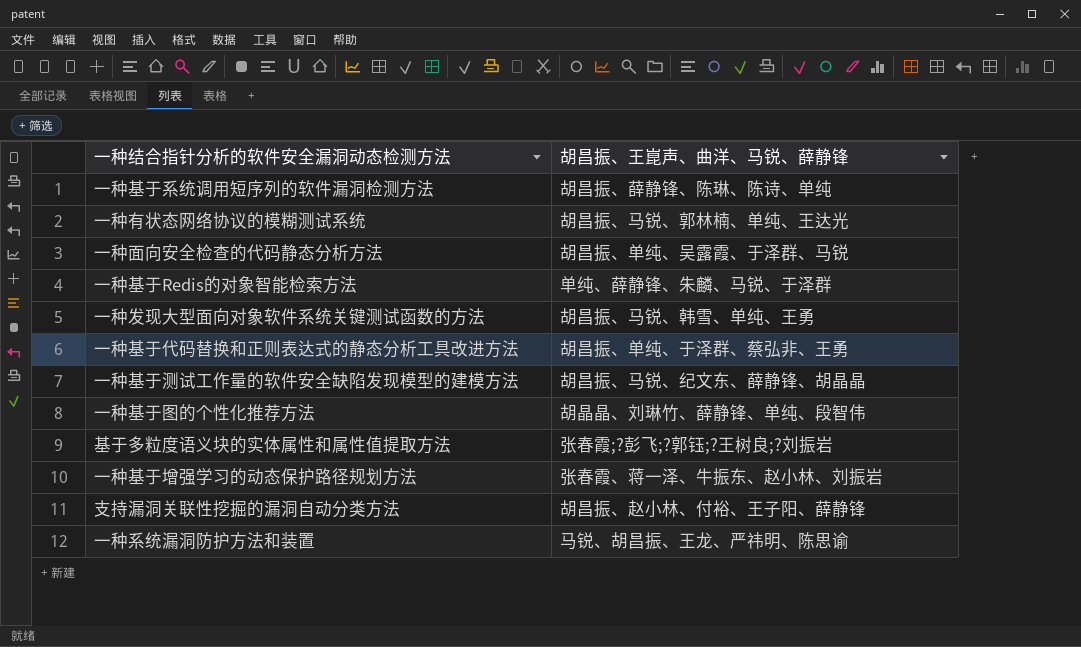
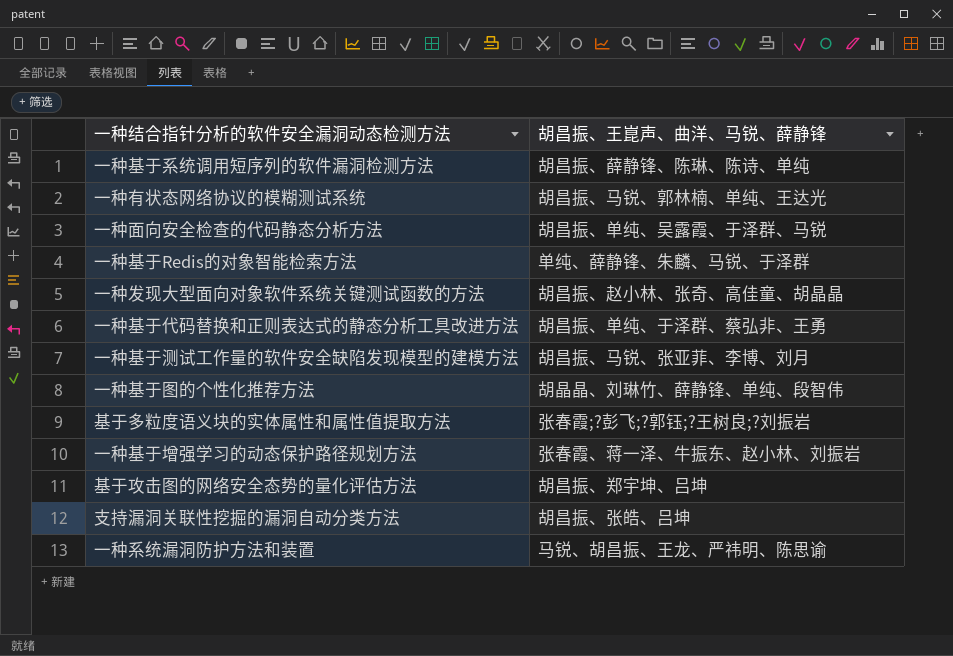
一种发现大型面向对象软件系统关键测试函数的方法 | 胡昌振、王崑声、曲洋、马锐、薛静锋: 胡昌振、马锐、韩雪、单纯、王勇 -> 胡昌振、赵小林、张奇、高佳童、胡晶晶
一种基于测试工作量的软件安全缺陷发现模型的建模方法 | 胡昌振、王崑声、曲洋、马锐、薛静锋: 胡昌振、马锐、纪文东、薛静锋、胡晶晶 -> 胡昌振、马锐、张亚菲、李博、刘月
row 基于攻击图的网络安全态势的量化评估方法: none -> 胡昌振、郑宇坤、吕坤
支持漏洞关联性挖掘的漏洞自动分类方法 | 胡昌振、王崑声、曲洋、马锐、薛静锋: 胡昌振、赵小林、付裕、王子阳、薛静锋 -> 胡昌振、张皓、吕坤

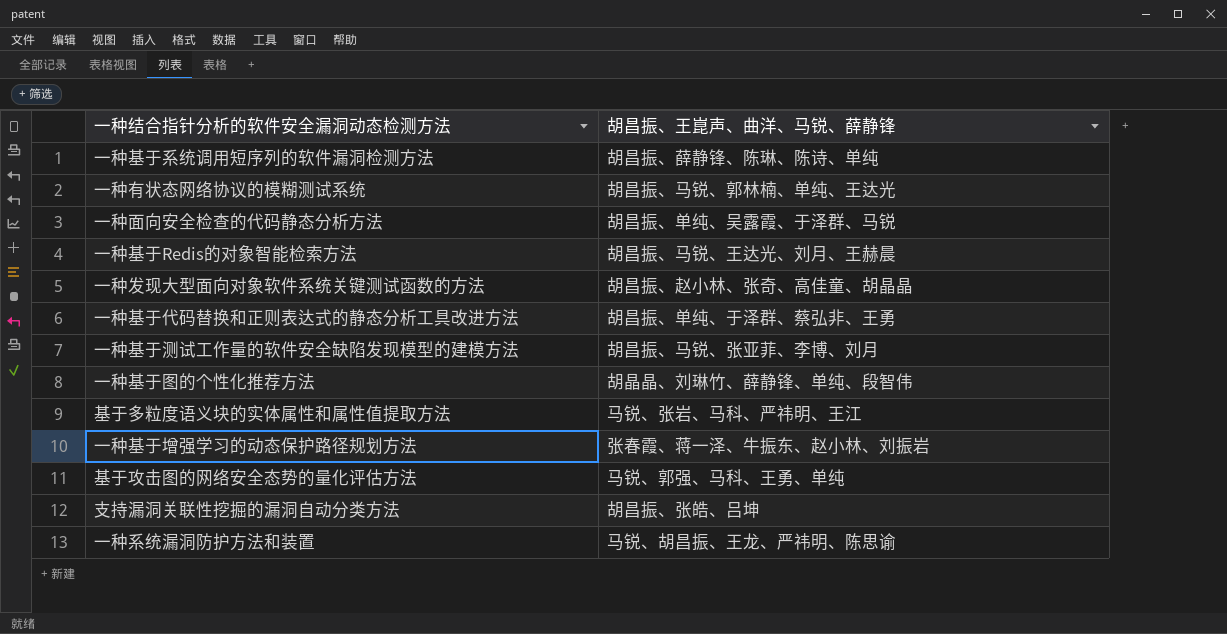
一种基于Redis的对象智能检索方法 | 胡昌振、王崑声、曲洋、马锐、薛静锋: 单纯、薛静锋、朱麟、马锐、于泽群 -> 胡昌振、马锐、王达光、刘月、王赫晨
基于多粒度语义块的实体属性和属性值提取方法 | 胡昌振、王崑声、曲洋、马锐、薛静锋: 张春霞;?彭飞;?郭钰;?王树良;?刘振岩 -> 马锐、张岩、马科、严祎明、王江
基于攻击图的网络安全态势的量化评估方法 | 胡昌振、王崑声、曲洋、马锐、薛静锋: 胡昌振、郑宇坤、吕坤 -> 马锐、郭强、马科、王勇、单纯

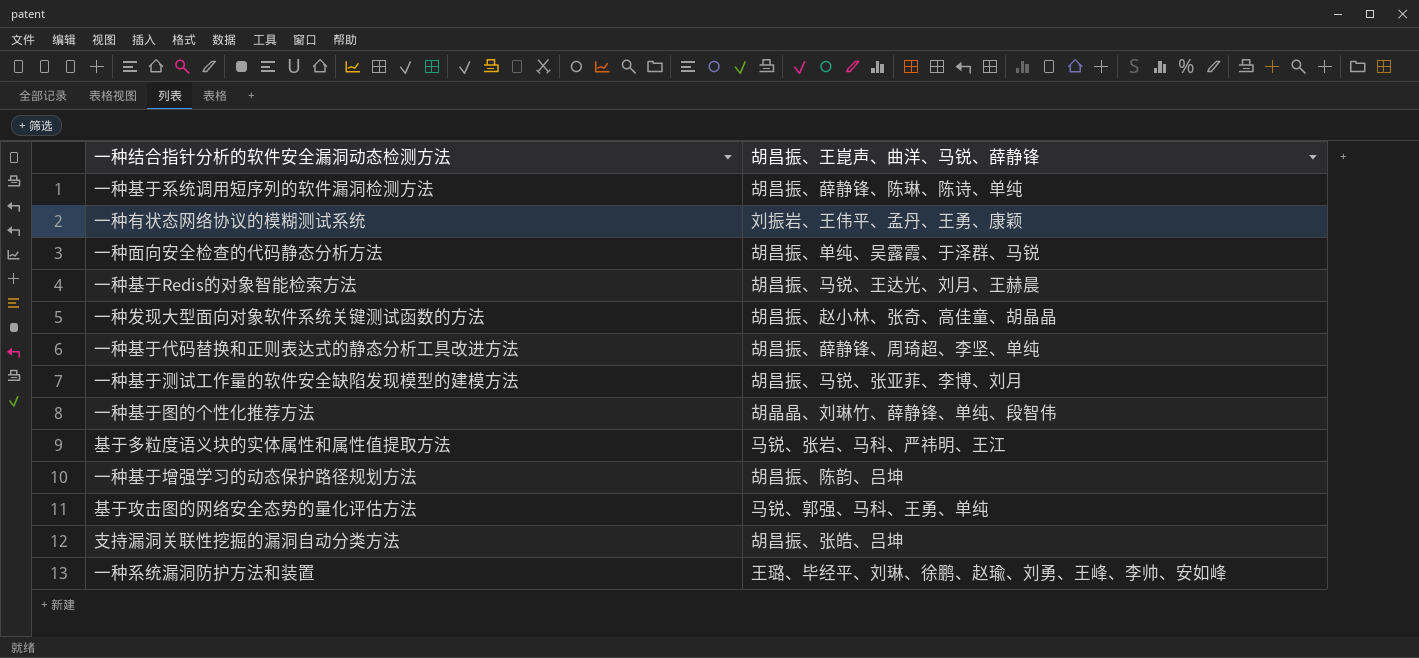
一种有状态网络协议的模糊测试系统 | 胡昌振、王崑声、曲洋、马锐、薛静锋: 胡昌振、马锐、郭林楠、单纯、王达光 -> 刘振岩、王伟平、孟丹、王勇、康颖
一种基于代码替换和正则表达式的静态分析工具改进方法 | 胡昌振、王崑声、曲洋、马锐、薛静锋: 胡昌振、单纯、于泽群、蔡弘非、王勇 -> 胡昌振、薛静锋、周琦超、李坚、单纯
一种基于增强学习的动态保护路径规划方法 | 胡昌振、王崑声、曲洋、马锐、薛静锋: 张春霞、蒋一泽、牛振东、赵小林、刘振岩 -> 胡昌振、陈韵、吕坤
一种系统漏洞防护方法和装置 | 胡昌振、王崑声、曲洋、马锐、薛静锋: 马锐、胡昌振、王龙、严祎明、陈思谕 -> 王璐、毕经平、刘琳、徐鹏、赵瑜、刘勇、王峰、李帅、安如峰

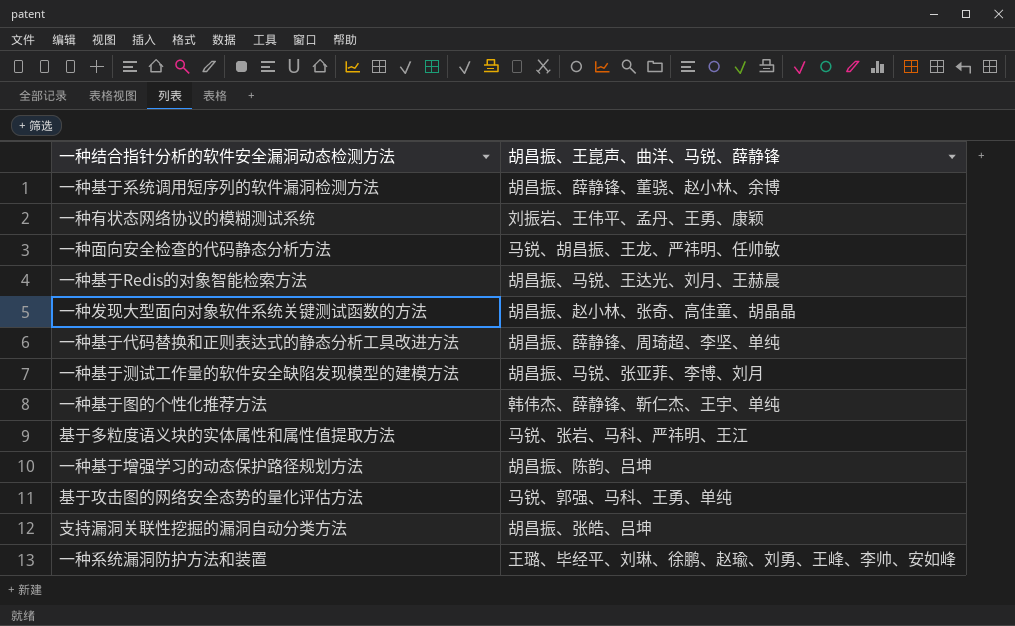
一种基于系统调用短序列的软件漏洞检测方法 | 胡昌振、王崑声、曲洋、马锐、薛静锋: 胡昌振、薛静锋、陈琳、陈诗、单纯 -> 胡昌振、薛静锋、董骁、赵小林、余博
一种面向安全检查的代码静态分析方法 | 胡昌振、王崑声、曲洋、马锐、薛静锋: 胡昌振、单纯、吴露霞、于泽群、马锐 -> 马锐、胡昌振、王龙、严祎明、任帅敏
一种基于图的个性化推荐方法 | 胡昌振、王崑声、曲洋、马锐、薛静锋: 胡晶晶、刘琳竹、薛静锋、单纯、段智伟 -> 韩伟杰、薛静锋、靳仁杰、王宇、单纯

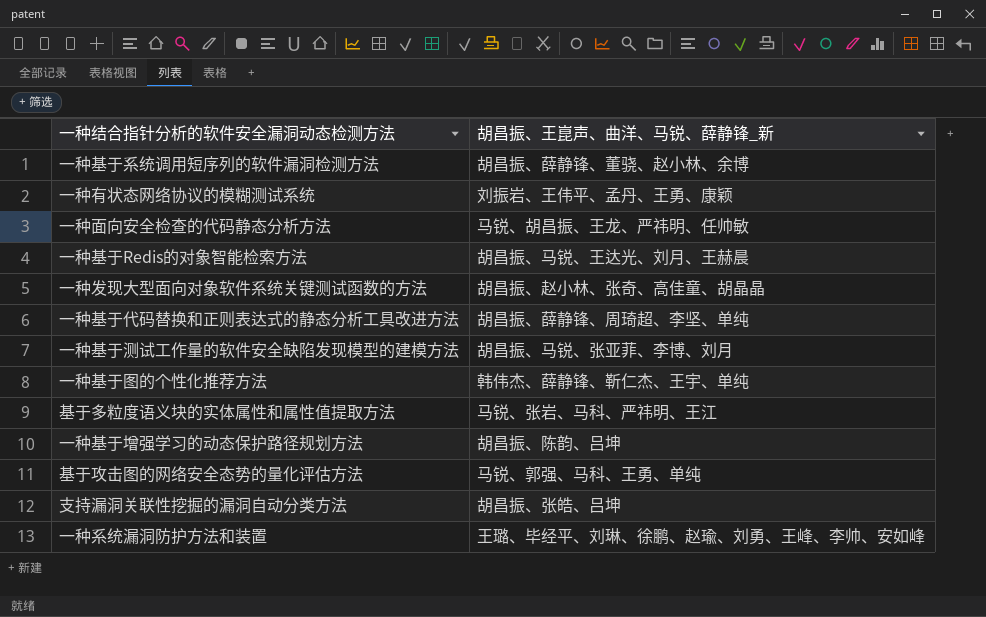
column name: 胡昌振、王崑声、曲洋、马锐、薛静锋 -> 胡昌振、王崑声、曲洋、马锐、薛静锋_新

